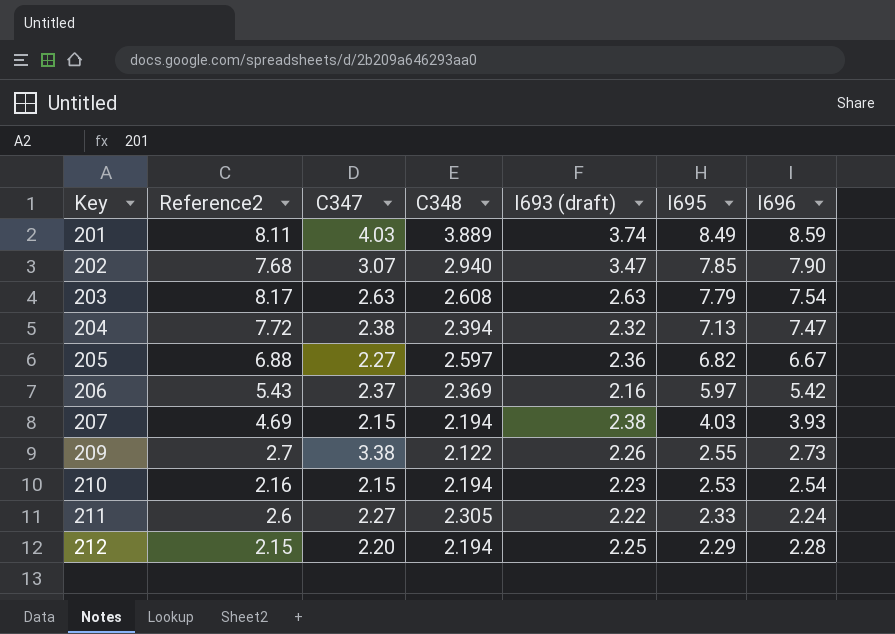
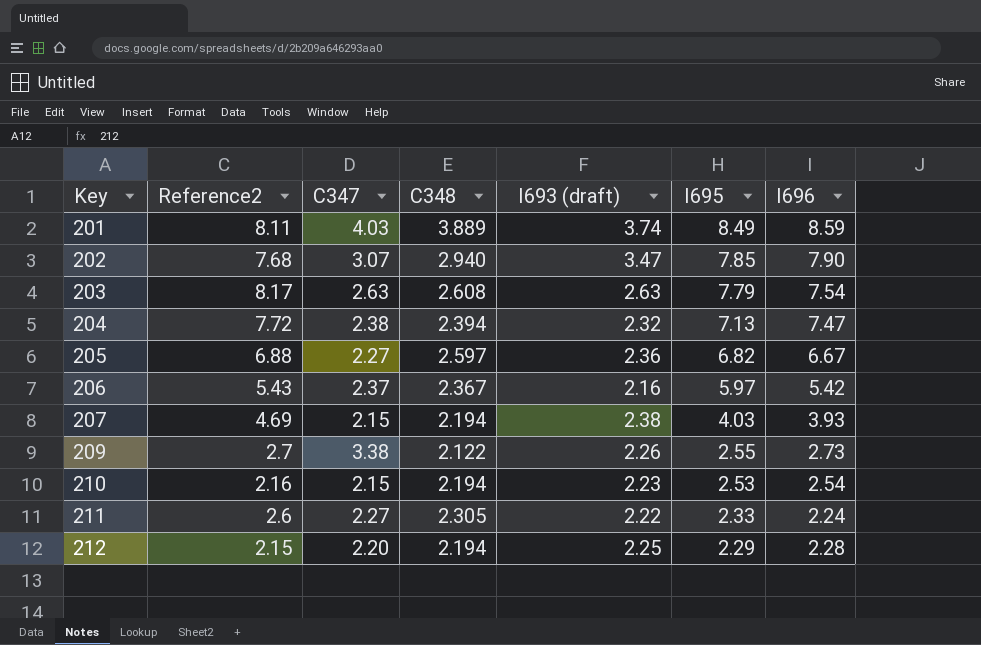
206 | C348: 2.369 -> 2.367

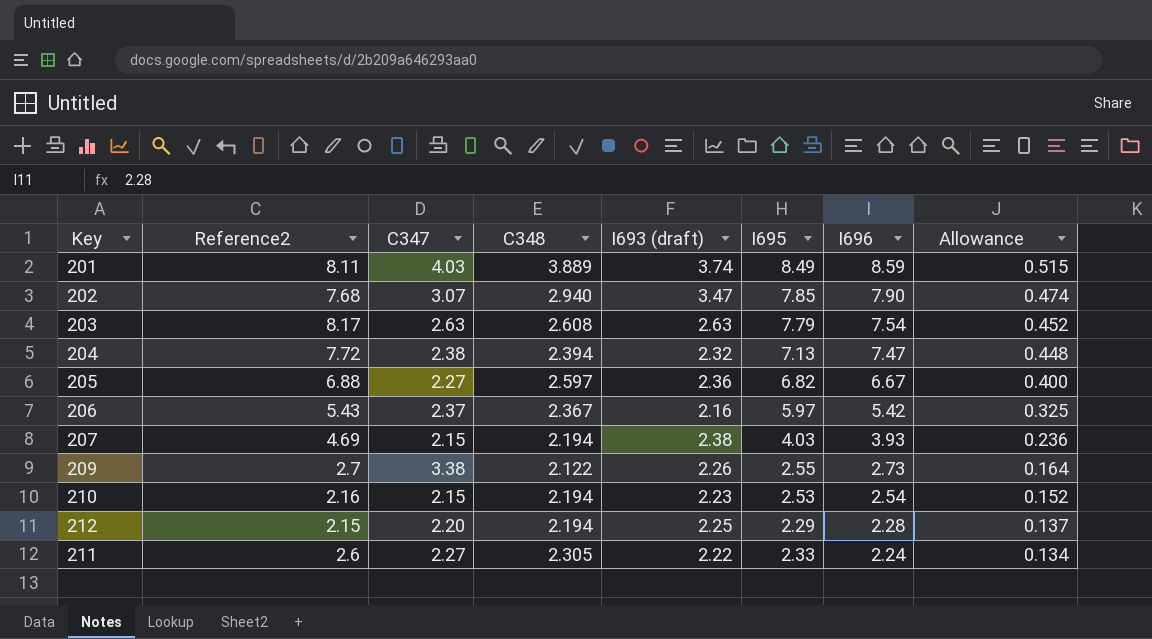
row order: Key ascending -> I696 descending
column Allowance | formula: none -> [I696] * 0.06

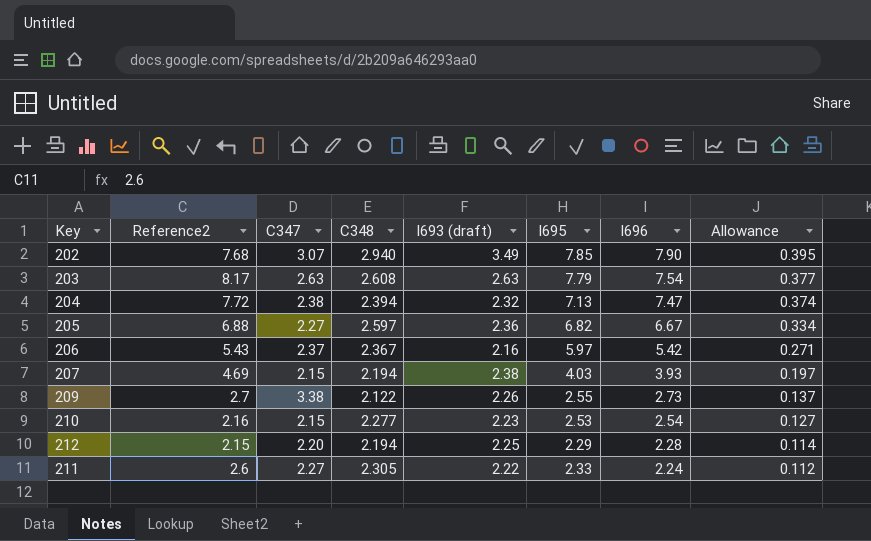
column Allowance | formula: [I696] * 0.06 -> [I696] * 0.05
row 201: 8.11 | 4.03 | 3.889 | 3.74 | 8.49 | 8.59 | 0.515 -> none
202 | I693 (draft): 3.47 -> 3.49
210 | C348: 2.194 -> 2.277

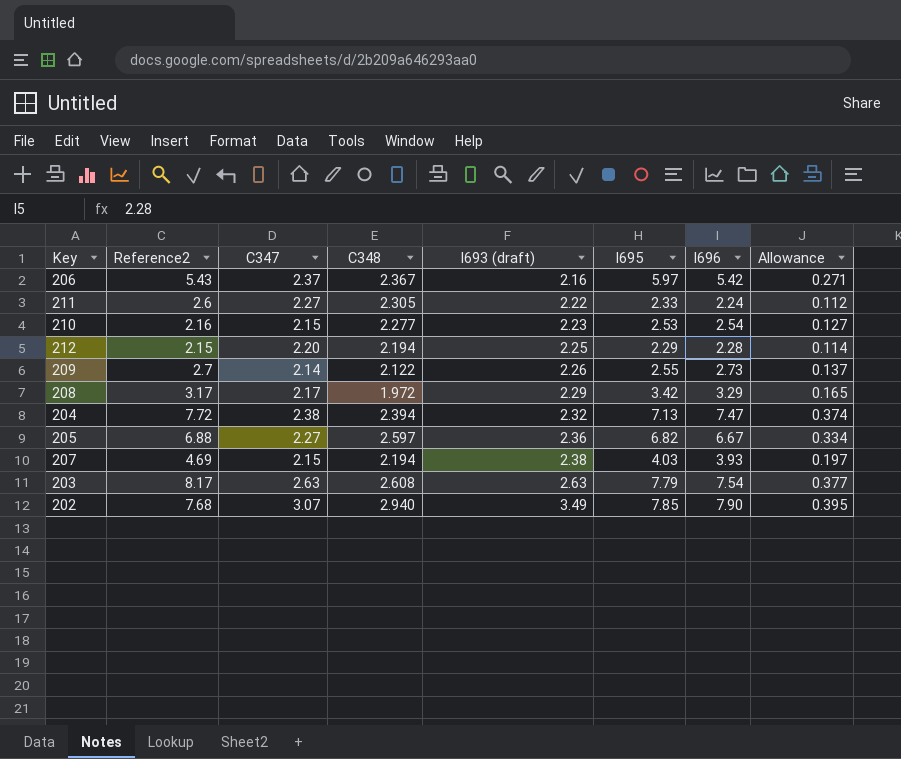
row order: I696 descending -> I693 (draft) ascending
209 | C347: 3.38 -> 2.14
row 208: none -> 3.17 | 2.17 | 1.972 | 2.29 | 3.42 | 3.29 | 0.165

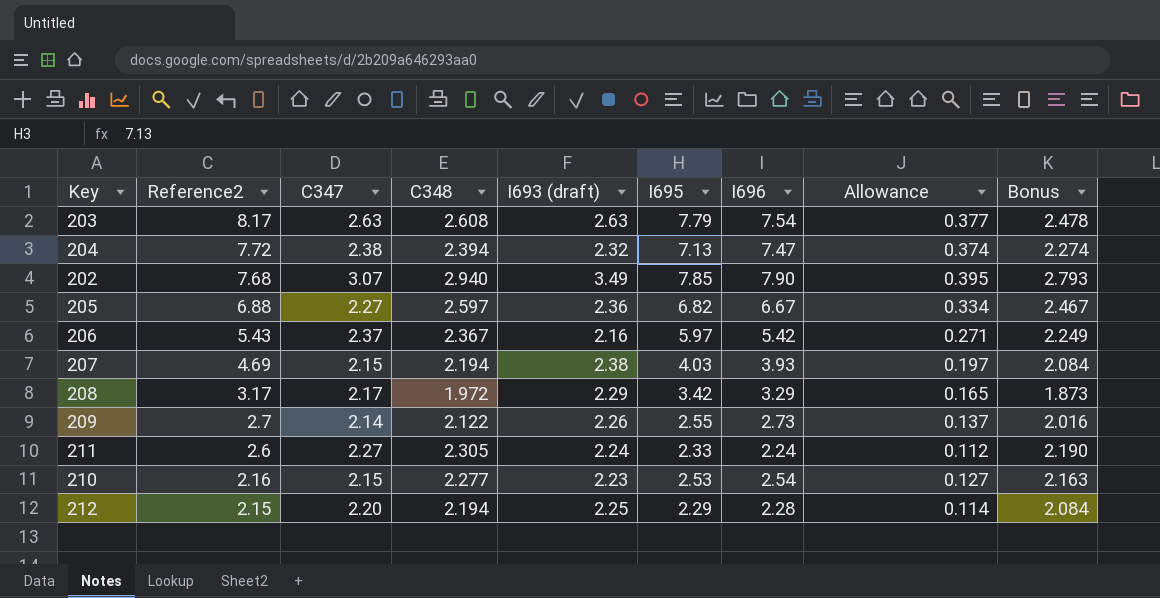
row order: I693 (draft) ascending -> Reference2 descending
column Bonus | formula: none -> [C348] * 0.95
211 | I693 (draft): 2.22 -> 2.24

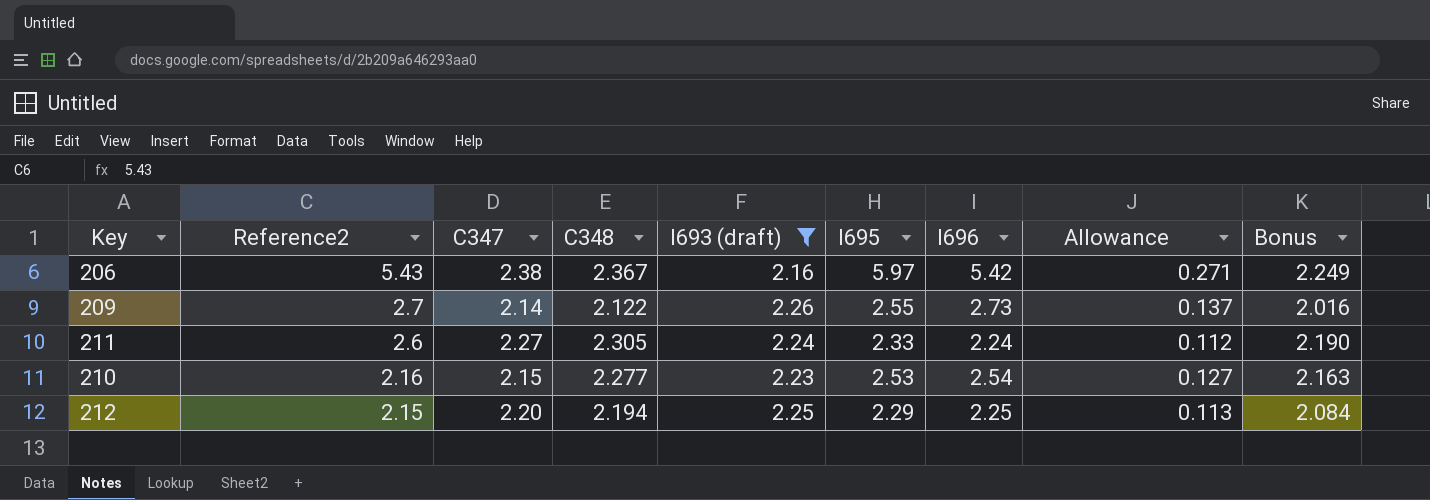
filter: none -> I693 (draft) <= 2.26
206 | C347: 2.37 -> 2.38
212 | I696: 2.28 -> 2.25
212 | Allowance: 0.114 -> 0.113

